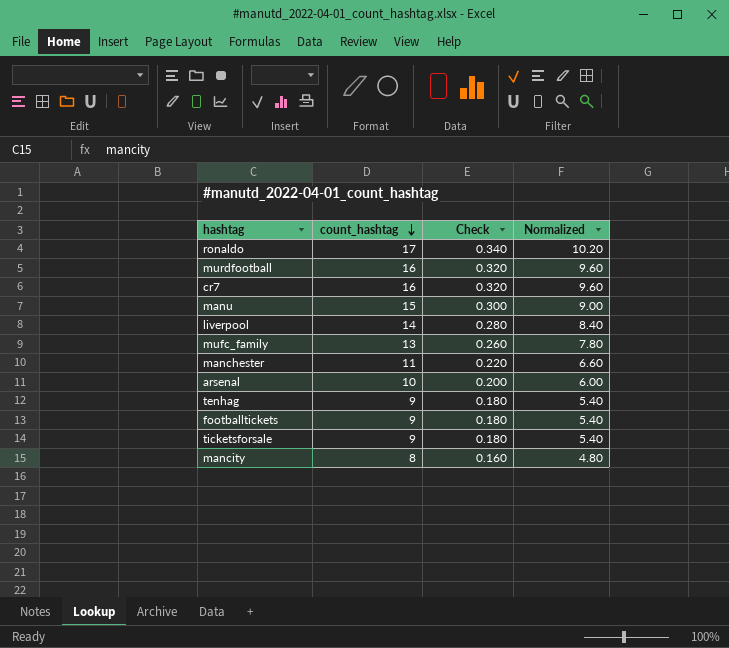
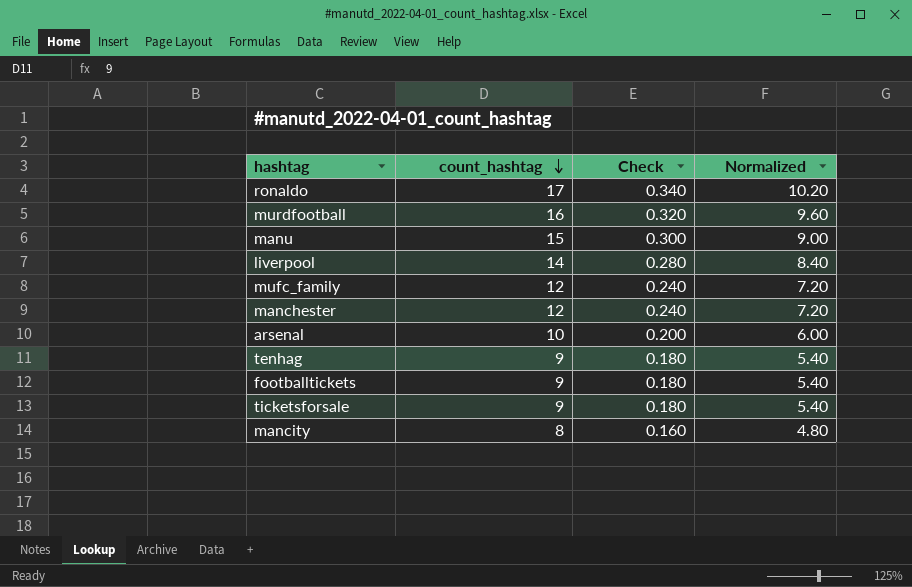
row cr7: 16 | 0.320 | 9.60 -> none
mufc_family | count_hashtag: 13 -> 12
mufc_family | Check: 0.260 -> 0.240
mufc_family | Normalized: 7.80 -> 7.20
manchester | count_hashtag: 11 -> 12
manchester | Check: 0.220 -> 0.240
manchester | Normalized: 6.60 -> 7.20

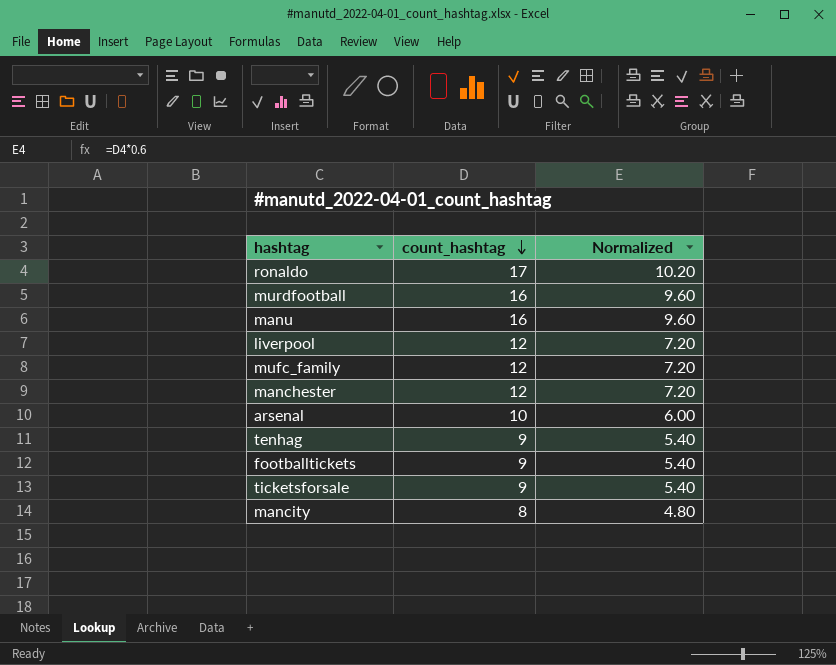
column Check | formula: [count_hashtag] * 0.02 -> none
manu | count_hashtag: 15 -> 16
manu | Normalized: 9.00 -> 9.60
liverpool | count_hashtag: 14 -> 12
liverpool | Normalized: 8.40 -> 7.20

